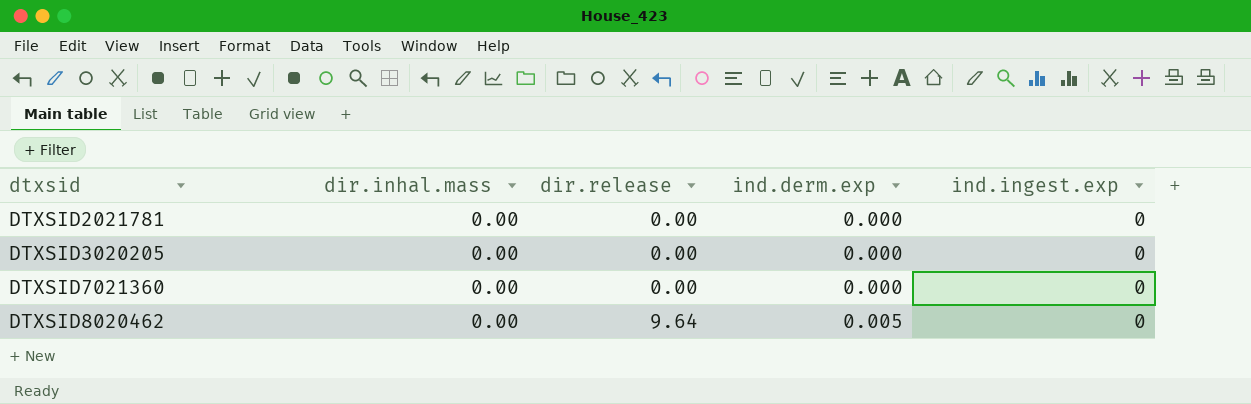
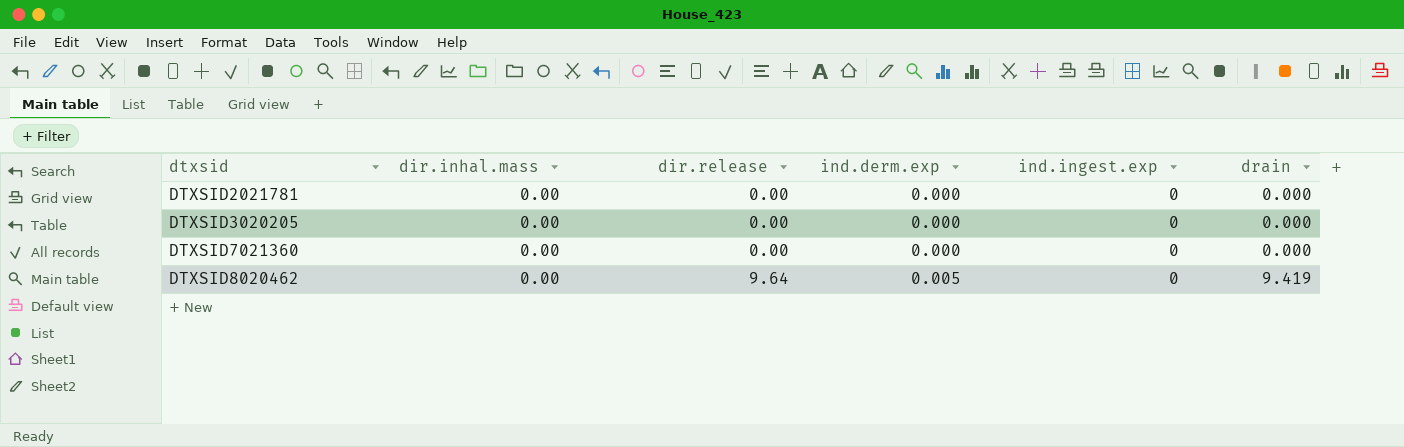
column drain | position: none -> 6

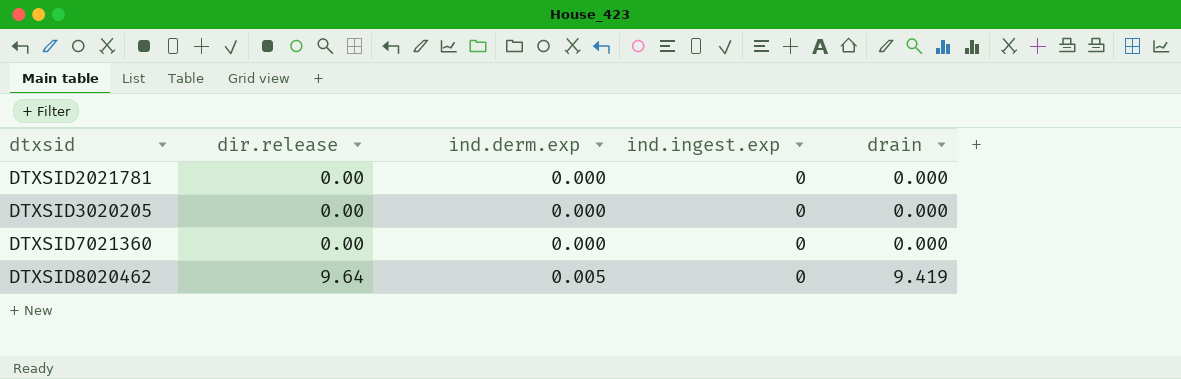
column dir.inhal.mass | position: 2 -> none

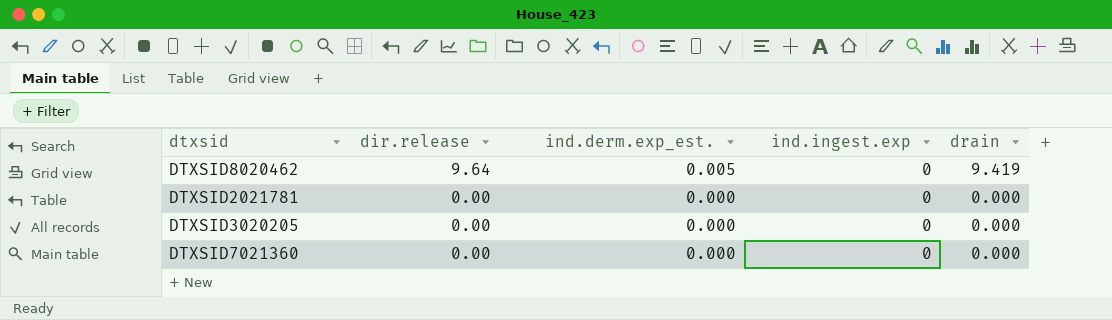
row order: dtxsid ascending -> dir.release descending
column name: ind.derm.exp -> ind.derm.exp_est.

